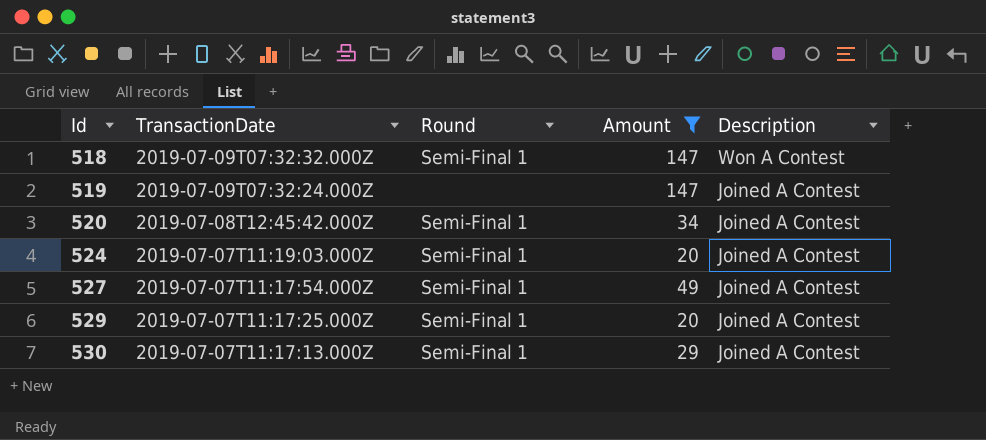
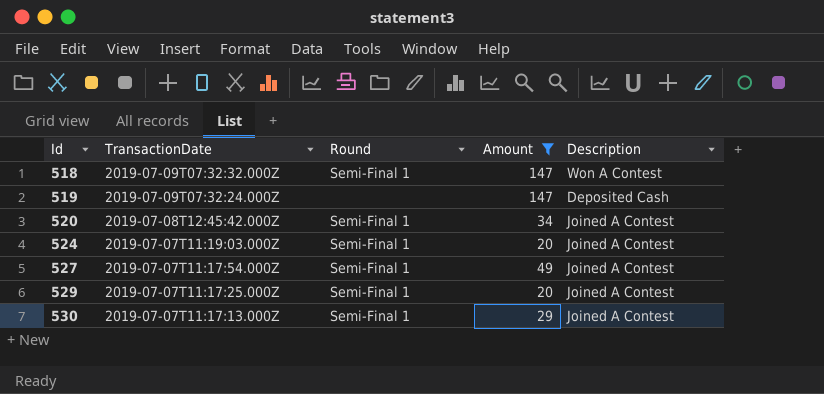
519 | Description: Joined A Contest -> Deposited Cash

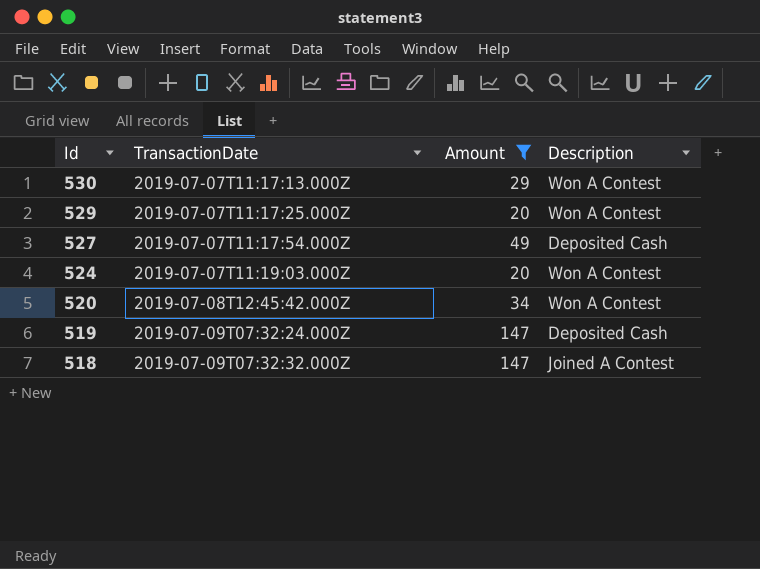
row order: Id ascending -> Id descending
column Round | position: 3 -> none
530 | Description: Joined A Contest -> Won A Contest
529 | Description: Joined A Contest -> Won A Contest
527 | Description: Joined A Contest -> Deposited Cash
524 | Description: Joined A Contest -> Won A Contest
520 | Description: Joined A Contest -> Won A Contest
518 | Description: Won A Contest -> Joined A Contest

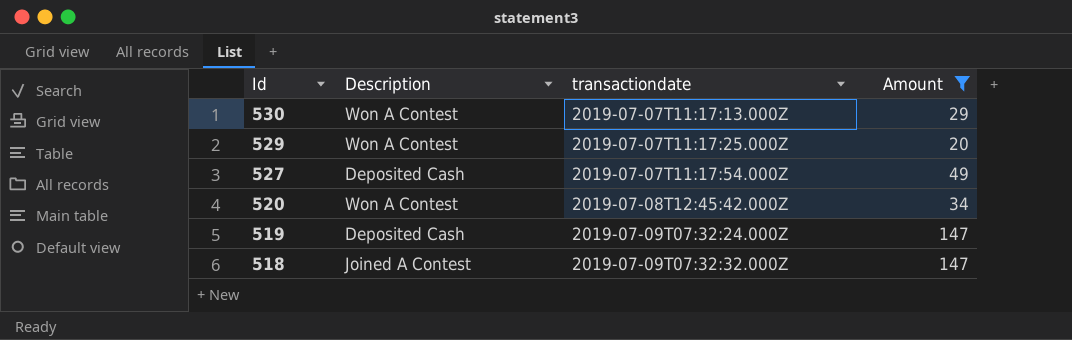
column Description | position: 4 -> 2
column name: TransactionDate -> transactiondate
row 524: 2019-07-07T11:19:03.000Z | 20 | Won A Contest -> none

